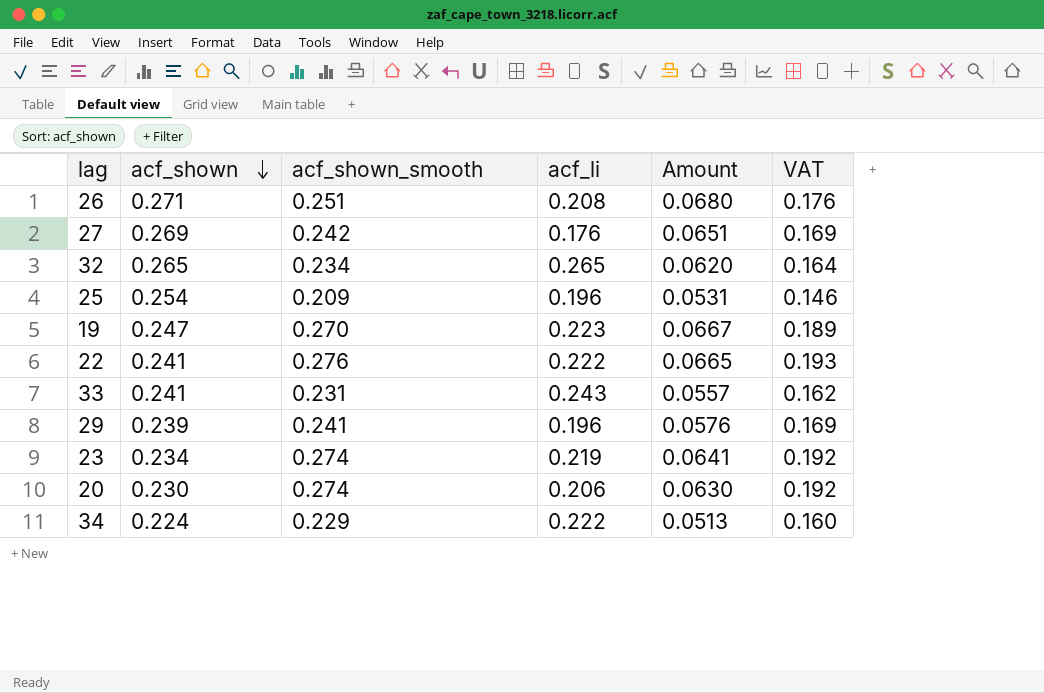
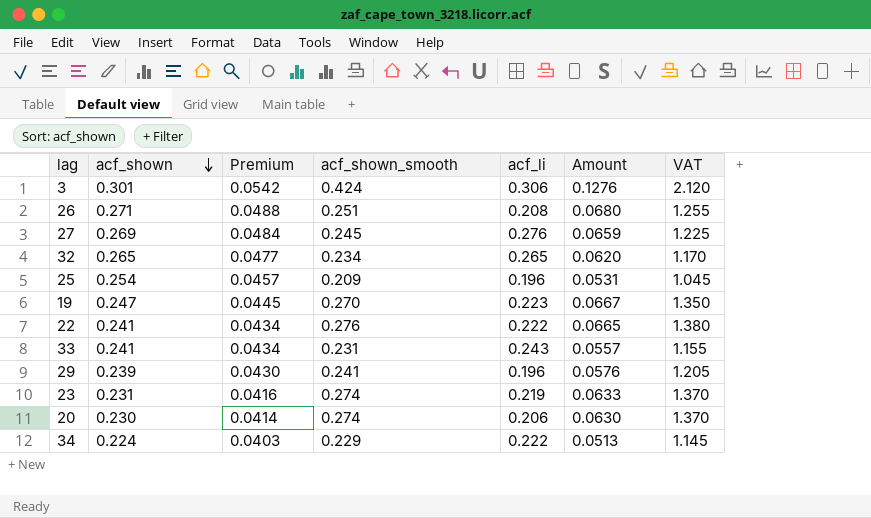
column Premium | formula: none -> [acf_shown] * 0.18
column VAT | formula: [acf_shown_smooth] * 0.7 -> [acf_shown_smooth] * 5
row 3: none -> 0.301 | 0.0542 | 0.424 | 0.306 | 0.1276 | 2.120
27 | acf_shown_smooth: 0.242 -> 0.245
27 | acf_li: 0.176 -> 0.276
27 | Amount: 0.0651 -> 0.0659
23 | acf_shown: 0.234 -> 0.231
23 | Amount: 0.0641 -> 0.0633

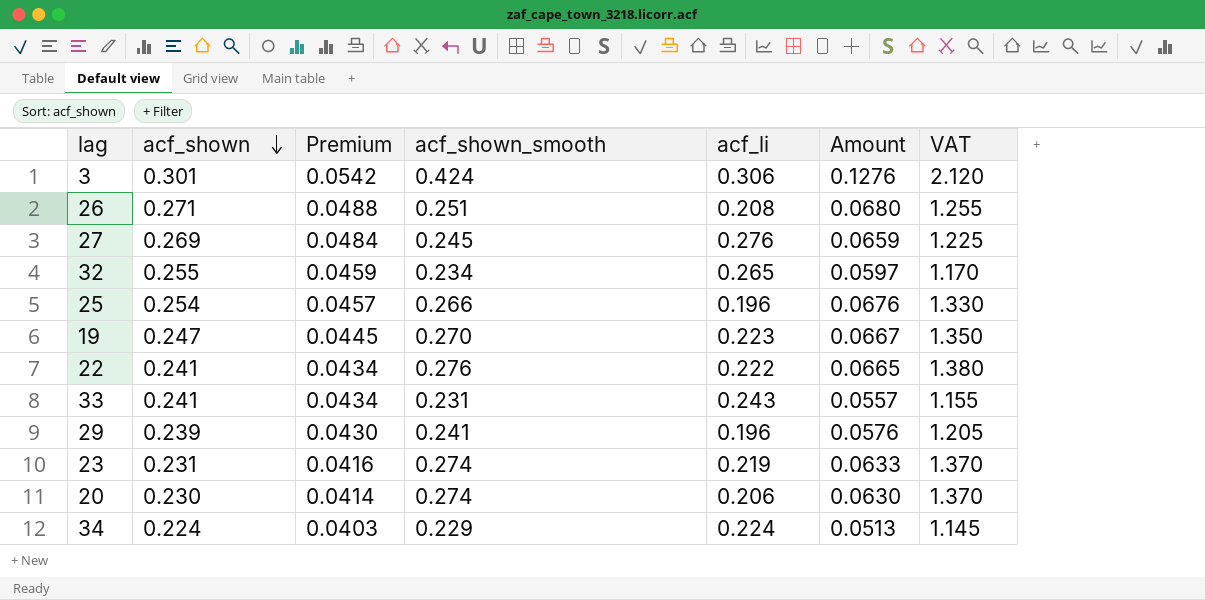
32 | acf_shown: 0.265 -> 0.255
32 | Premium: 0.0477 -> 0.0459
32 | Amount: 0.0620 -> 0.0597
25 | acf_shown_smooth: 0.209 -> 0.266
25 | Amount: 0.0531 -> 0.0676
25 | VAT: 1.045 -> 1.330
34 | acf_li: 0.222 -> 0.224

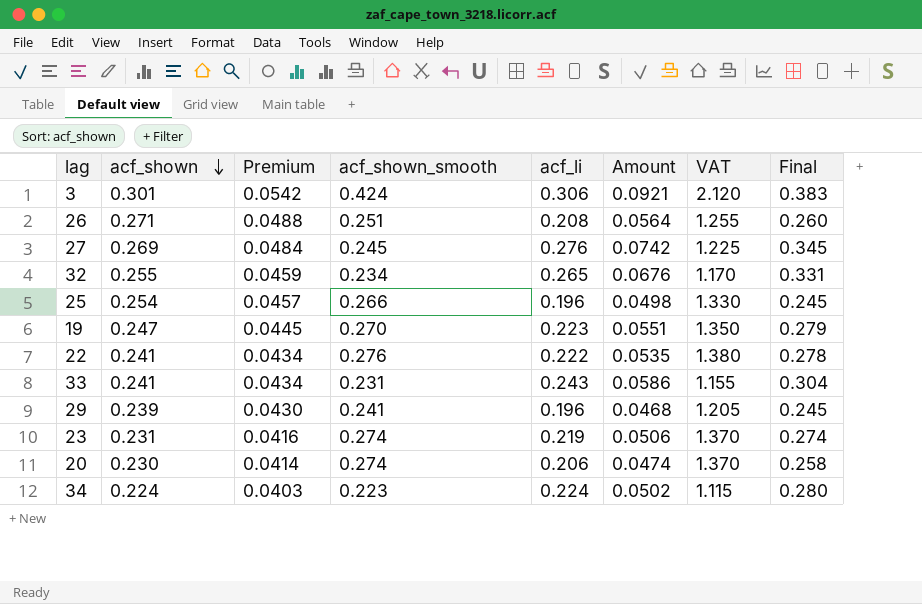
column Amount | formula: [acf_shown] * [acf_shown_smooth] -> [acf_shown] * [acf_li]
column Final | formula: none -> [acf_li] * 1.25
34 | acf_shown_smooth: 0.229 -> 0.223
34 | VAT: 1.145 -> 1.115

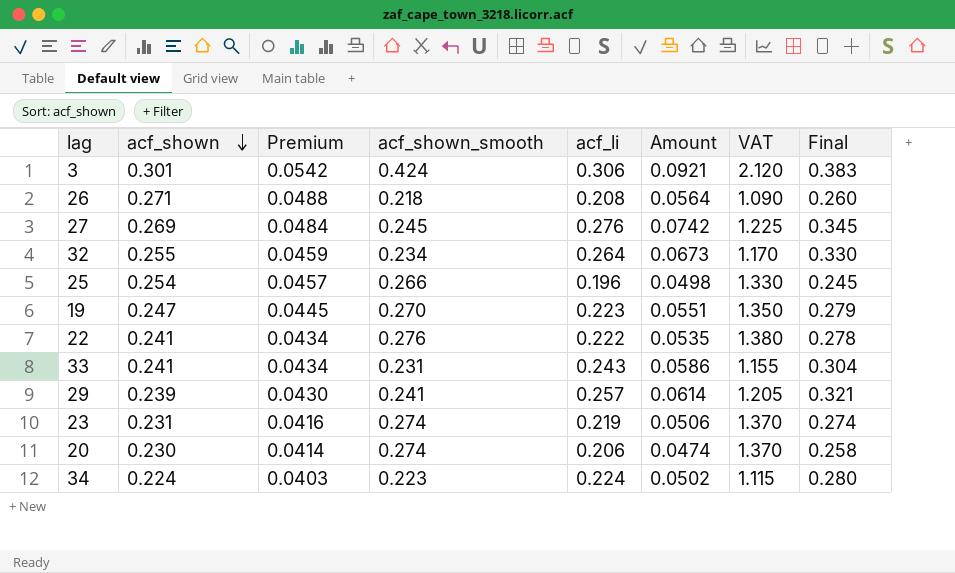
26 | acf_shown_smooth: 0.251 -> 0.218
26 | VAT: 1.255 -> 1.090
32 | acf_li: 0.265 -> 0.264
32 | Amount: 0.0676 -> 0.0673
32 | Final: 0.331 -> 0.330
29 | acf_li: 0.196 -> 0.257
29 | Amount: 0.0468 -> 0.0614
29 | Final: 0.245 -> 0.321

